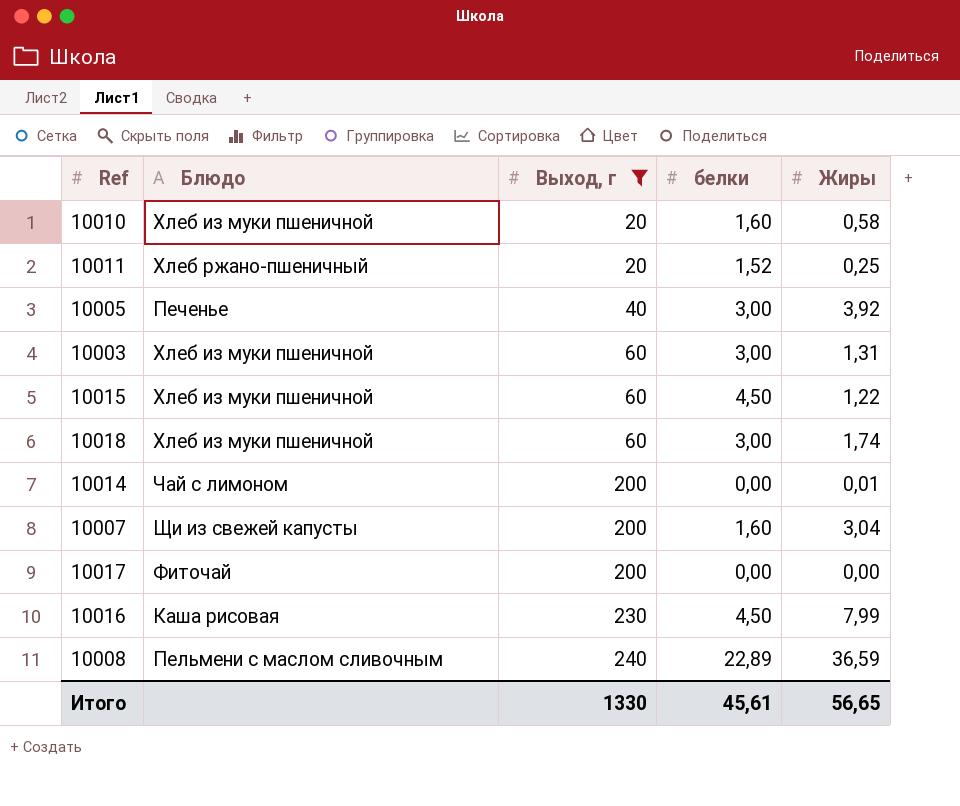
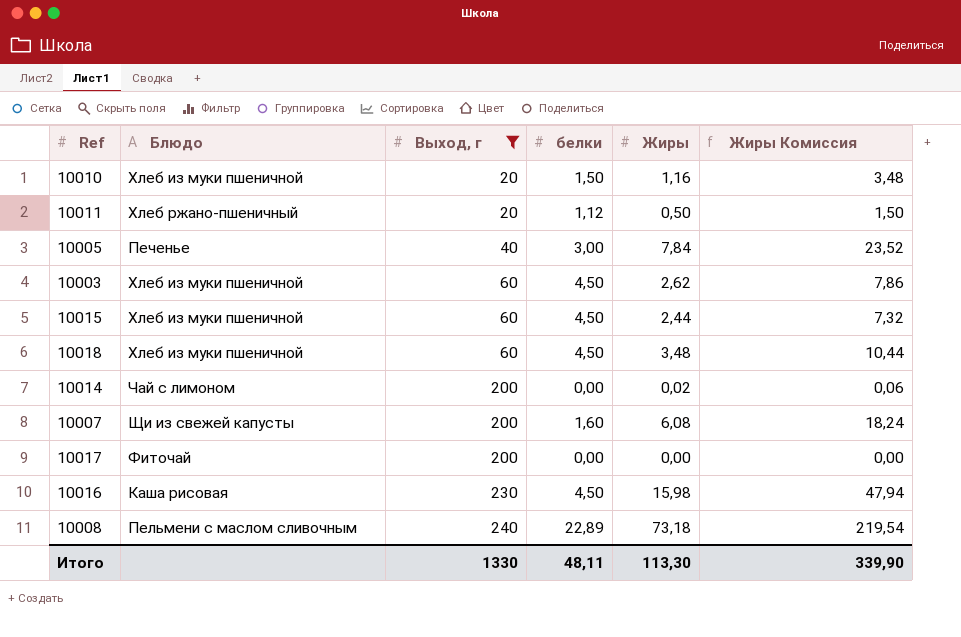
column Жиры Комиссия | formula: none -> [Жиры] * 3
10010 | белки: 1,60 -> 1,50
10010 | Жиры: 0,58 -> 1,16
10011 | белки: 1,52 -> 1,12
10011 | Жиры: 0,25 -> 0,50
10005 | Жиры: 3,92 -> 7,84
10003 | белки: 3,00 -> 4,50
10003 | Жиры: 1,31 -> 2,62
10015 | Жиры: 1,22 -> 2,44
10018 | белки: 3,00 -> 4,50
10018 | Жиры: 1,74 -> 3,48
10014 | Жиры: 0,01 -> 0,02
10007 | Жиры: 3,04 -> 6,08
10016 | Жиры: 7,99 -> 15,98
10008 | Жиры: 36,59 -> 73,18
Итого | белки: 45,61 -> 48,11
Итого | Жиры: 56,65 -> 113,30

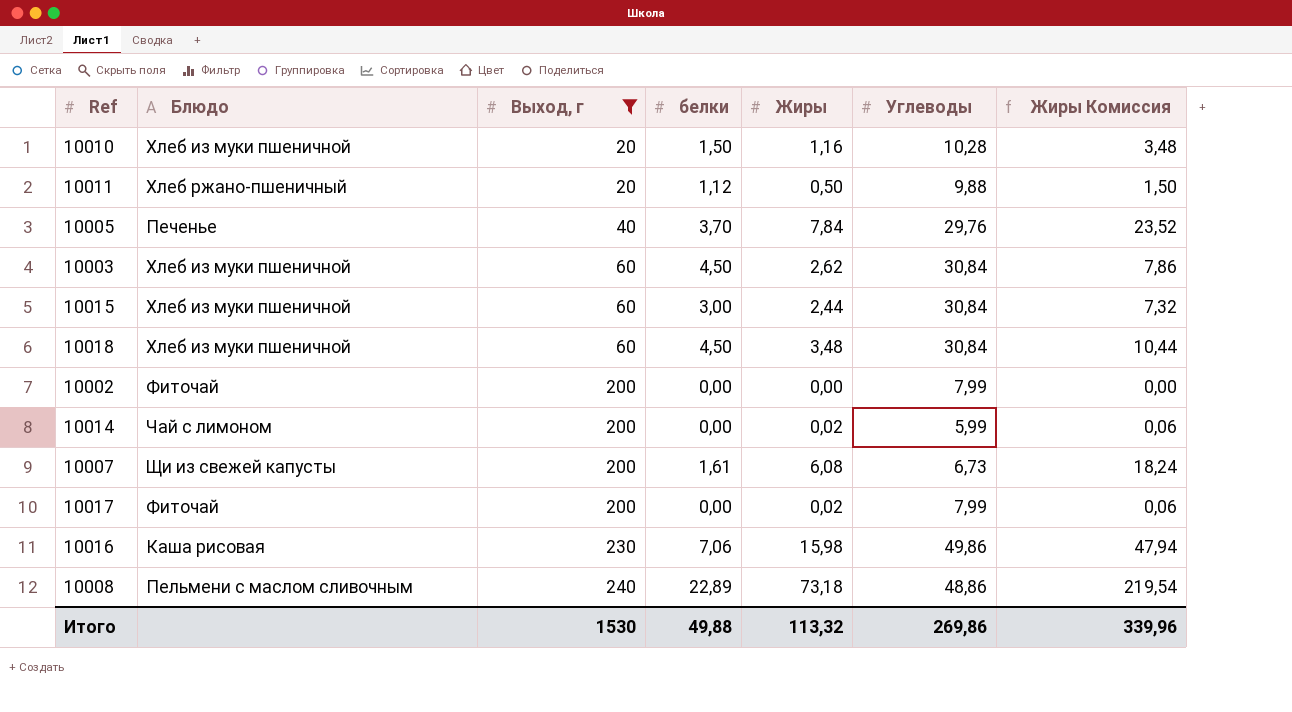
column Углеводы | position: none -> 6
10005 | белки: 3,00 -> 3,70
10015 | белки: 4,50 -> 3,00
row 10002: none -> Фиточай | 200 | 0,00 | 0,00 | 7,99 | 0,00
10007 | белки: 1,60 -> 1,61
10017 | Жиры: 0,00 -> 0,02
10017 | Жиры Комиссия: 0,00 -> 0,06
10016 | белки: 4,50 -> 7,06
Итого | Выход, г: 1330 -> 1530
Итого | белки: 48,11 -> 49,88
Итого | Жиры: 113,30 -> 113,32
Итого | Жиры Комиссия: 339,90 -> 339,96

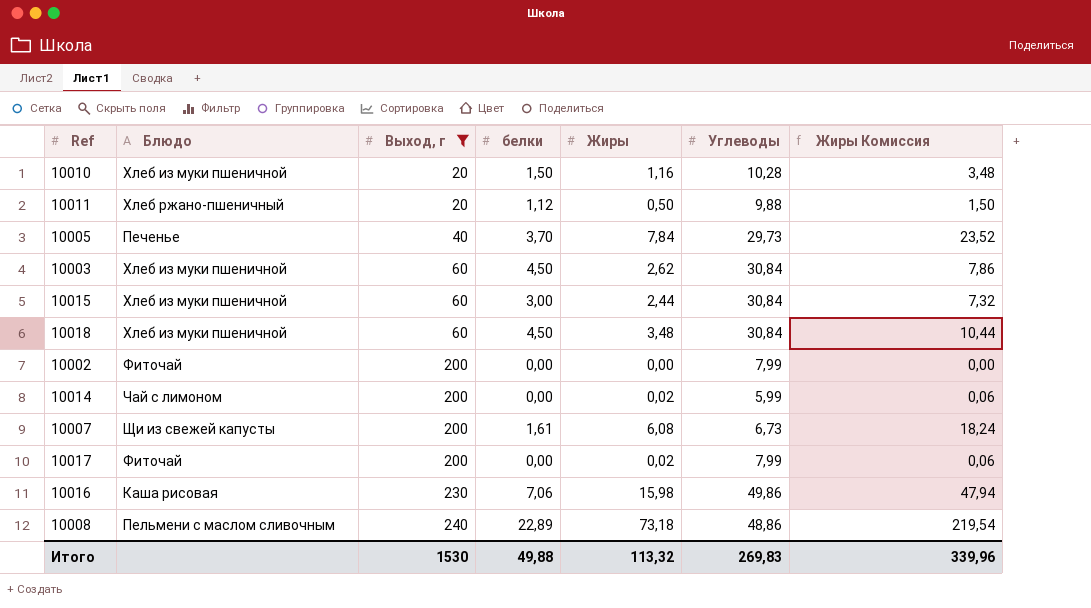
10005 | Углеводы: 29,76 -> 29,73
Итого | Углеводы: 269,86 -> 269,83

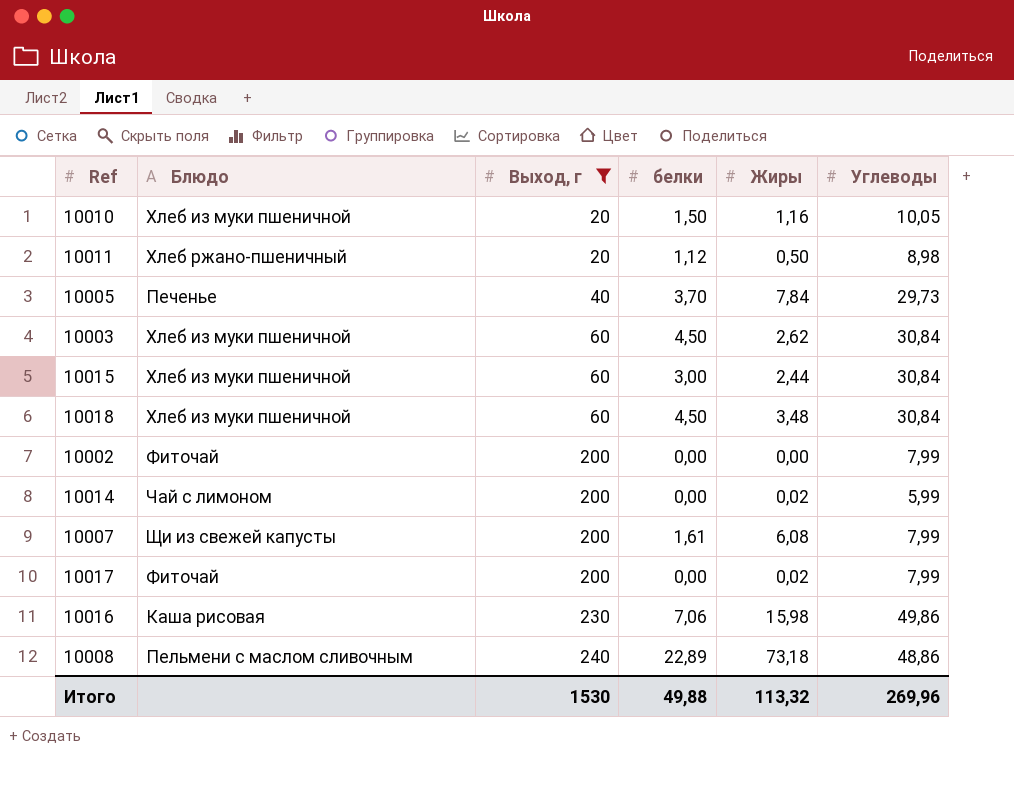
column Жиры Комиссия | formula: [Жиры] * 3 -> none
10010 | Углеводы: 10,28 -> 10,05
10011 | Углеводы: 9,88 -> 8,98
10007 | Углеводы: 6,73 -> 7,99
Итого | Углеводы: 269,83 -> 269,96

